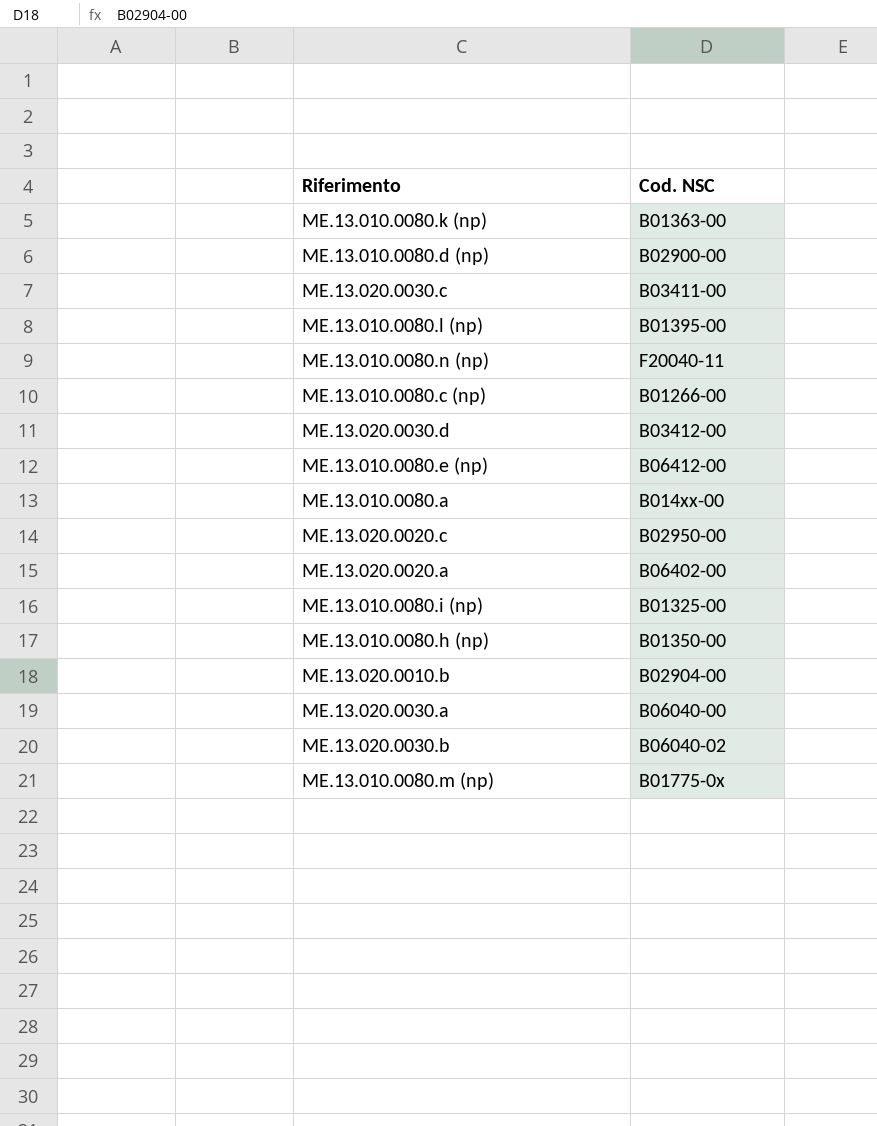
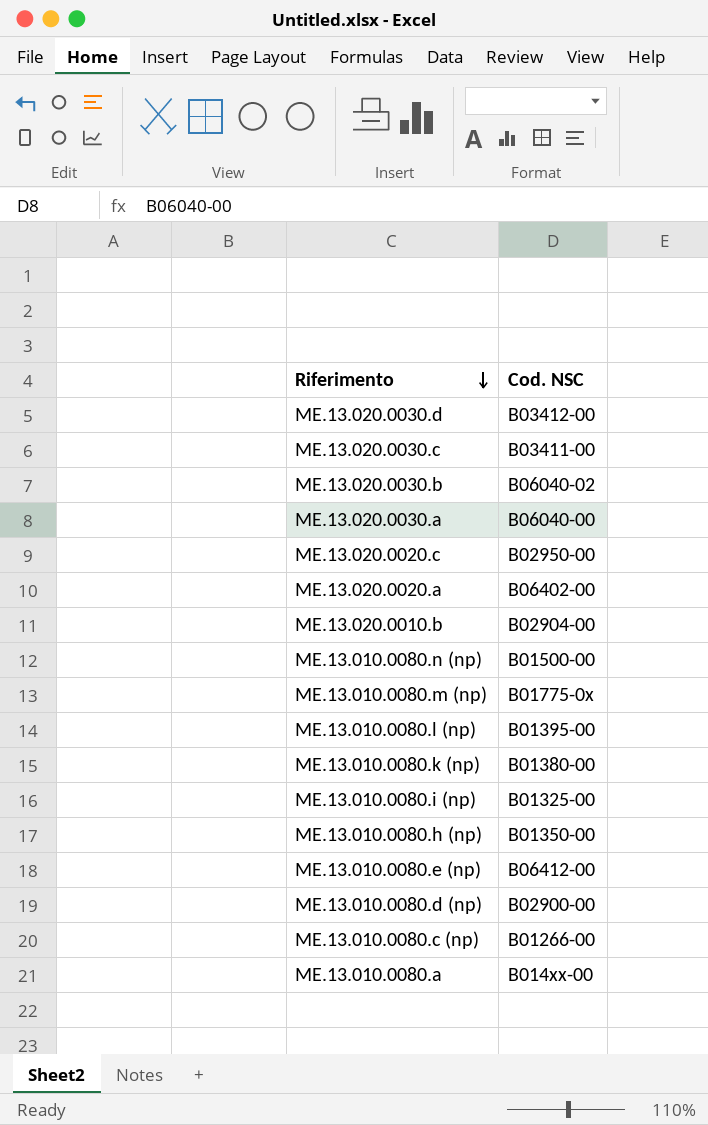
row order: none -> Riferimento descending
ME.13.010.0080.n (np) | Cod. NSC: F20040-11 -> B01500-00
ME.13.010.0080.k (np) | Cod. NSC: B01363-00 -> B01380-00

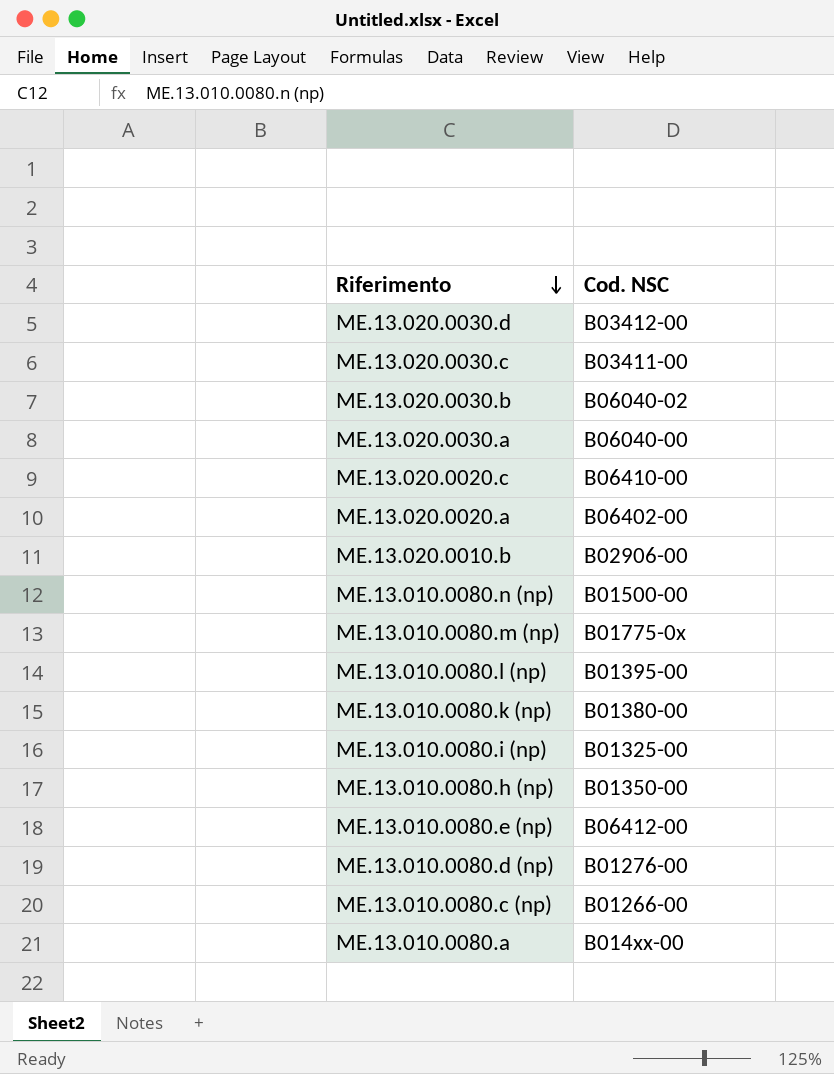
ME.13.020.0020.c | Cod. NSC: B02950-00 -> B06410-00
ME.13.020.0010.b | Cod. NSC: B02904-00 -> B02906-00
ME.13.010.0080.d (np) | Cod. NSC: B02900-00 -> B01276-00

